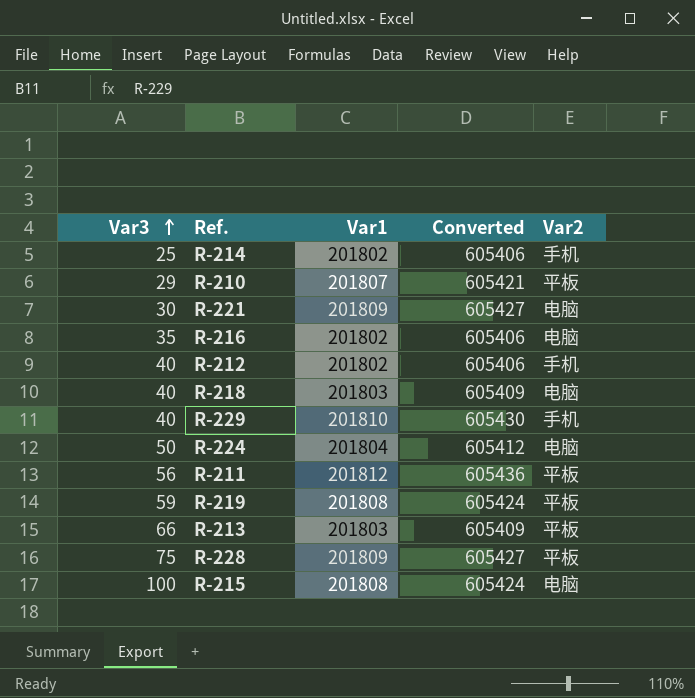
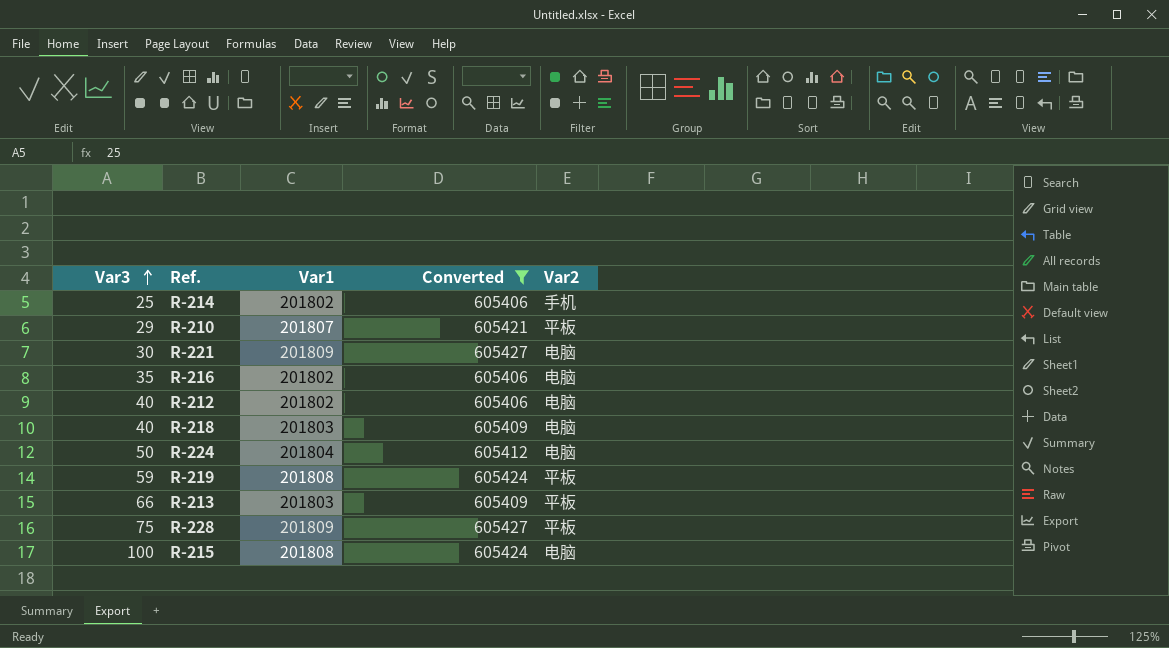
filter: none -> Converted <= 605427
R-212 | Var2: 手机 -> 电脑

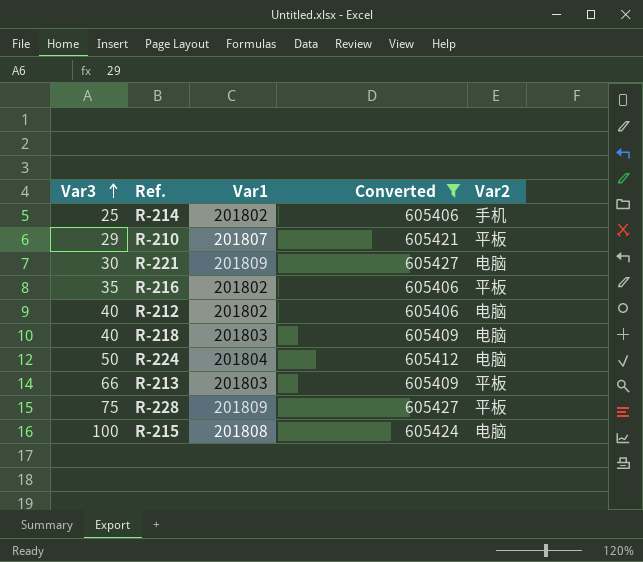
row R-219: 59 | 201808 | 605424 | 平板 -> none
R-216 | Var2: 电脑 -> 平板

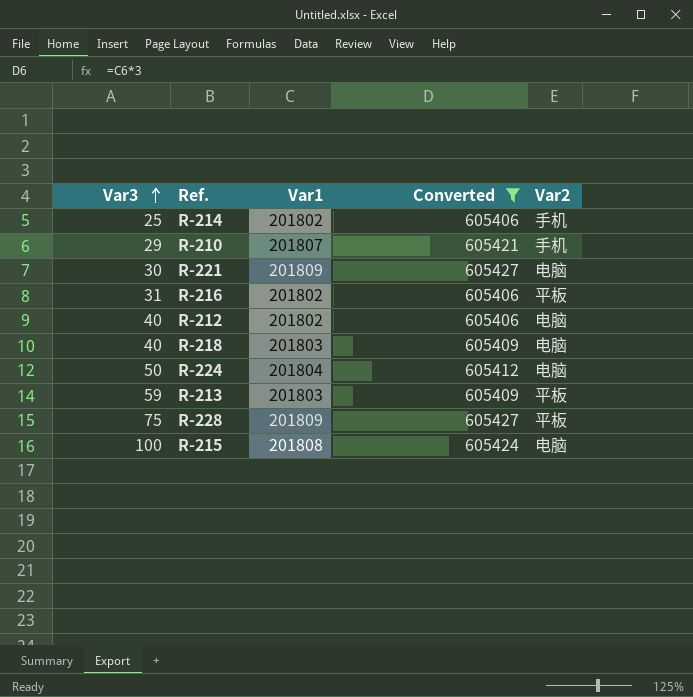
R-210 | Var2: 平板 -> 手机
R-216 | Var3: 35 -> 31
R-213 | Var3: 66 -> 59

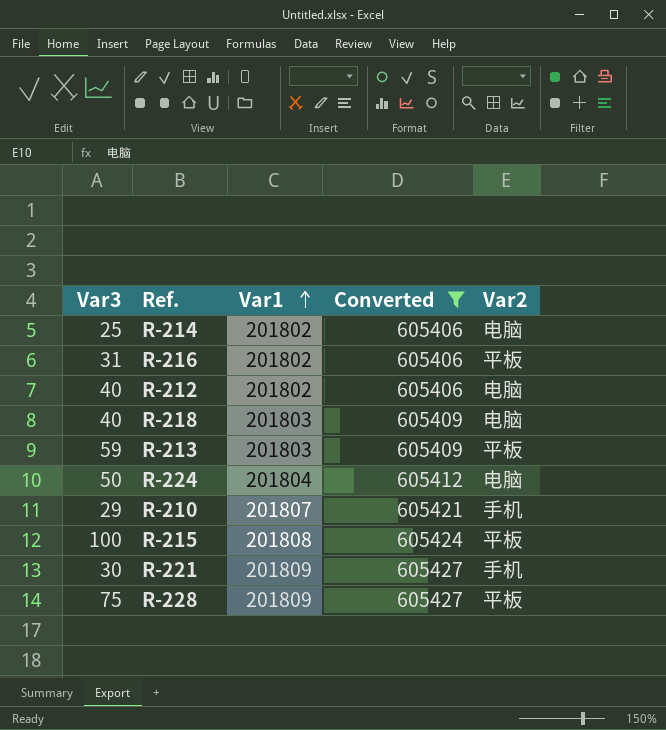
row order: Var3 ascending -> Var1 ascending
R-214 | Var2: 手机 -> 电脑
R-215 | Var2: 电脑 -> 平板
R-221 | Var2: 电脑 -> 手机

